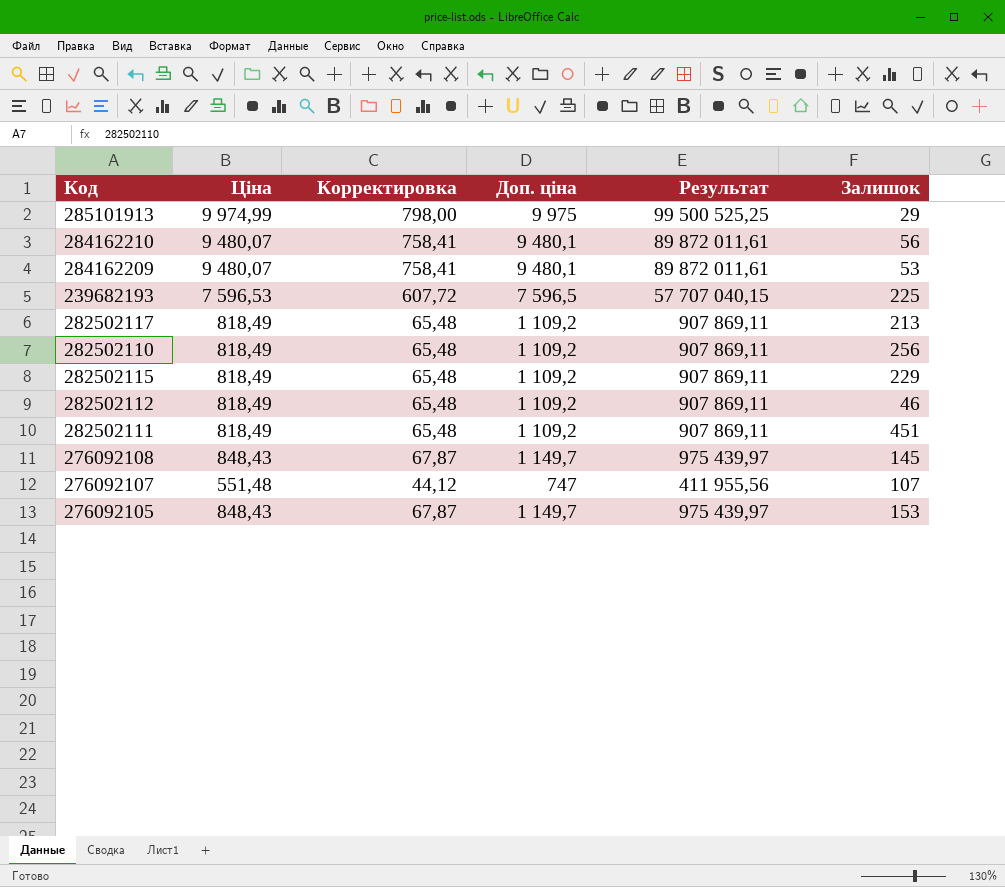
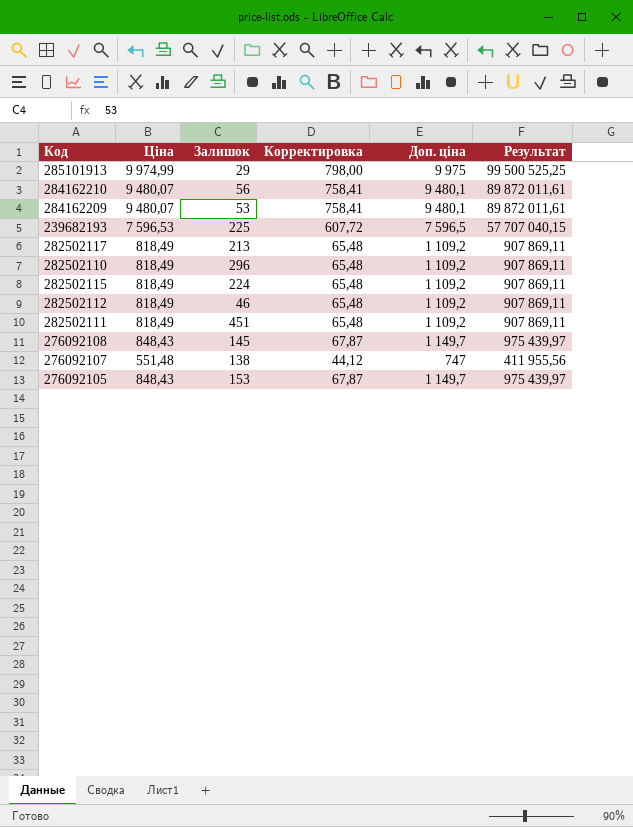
column Залишок | position: 6 -> 3
282502110 | Залишок: 256 -> 296
282502115 | Залишок: 229 -> 224
276092107 | Залишок: 107 -> 138

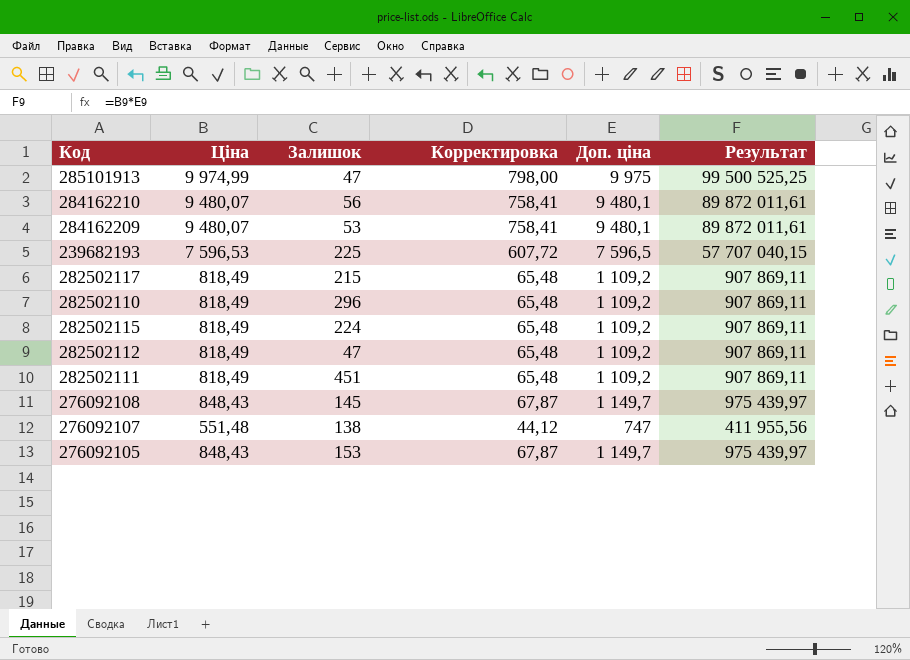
285101913 | Залишок: 29 -> 47
282502117 | Залишок: 213 -> 215
282502112 | Залишок: 46 -> 47

